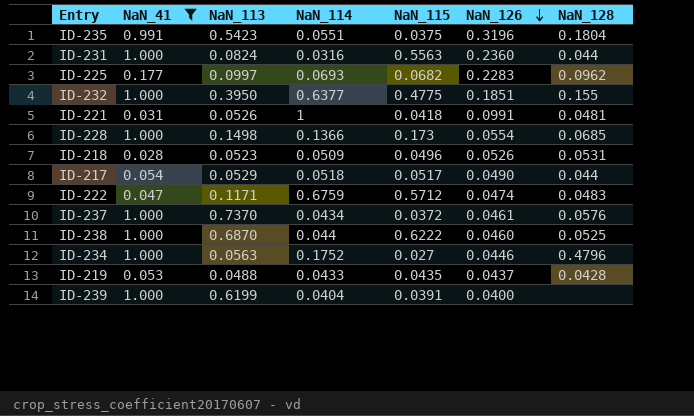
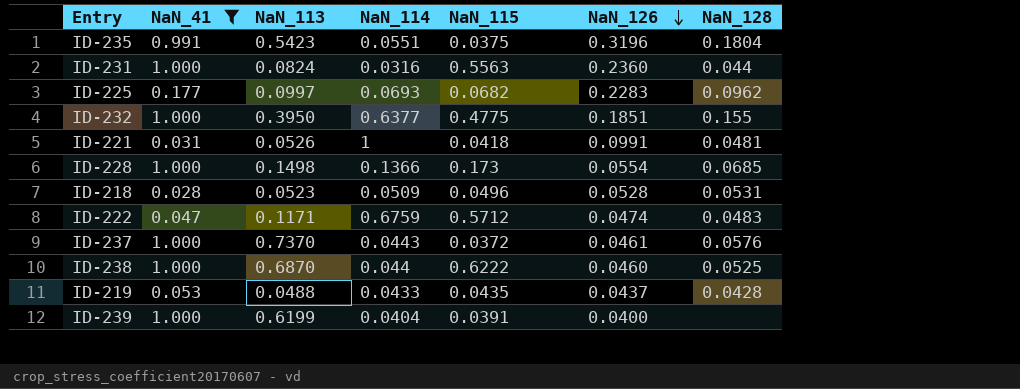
row ID-217: 0.054 | 0.0529 | 0.0518 | 0.0517 | 0.0490 | 0.044 -> none
row ID-234: 1.000 | 0.0563 | 0.1752 | 0.027 | 0.0446 | 0.4796 -> none
ID-218 | NaN_126: 0.0526 -> 0.0528
ID-237 | NaN_114: 0.0434 -> 0.0443

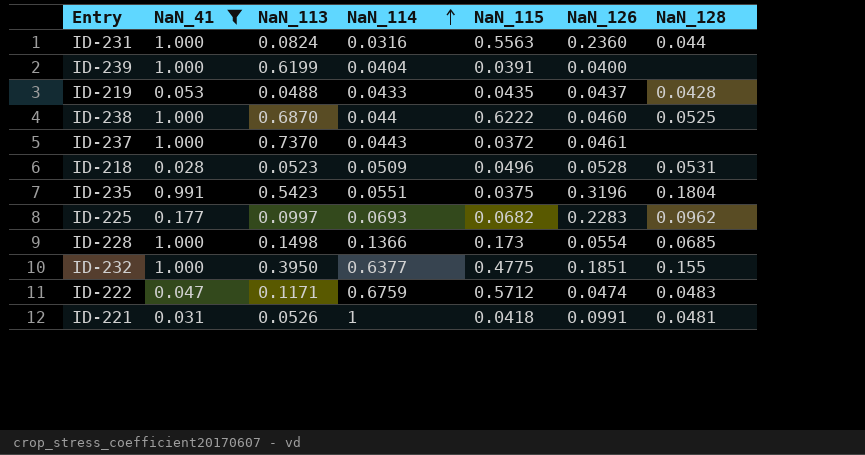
row order: NaN_126 descending -> NaN_114 ascending
ID-237 | NaN_128: 0.0576 -> none

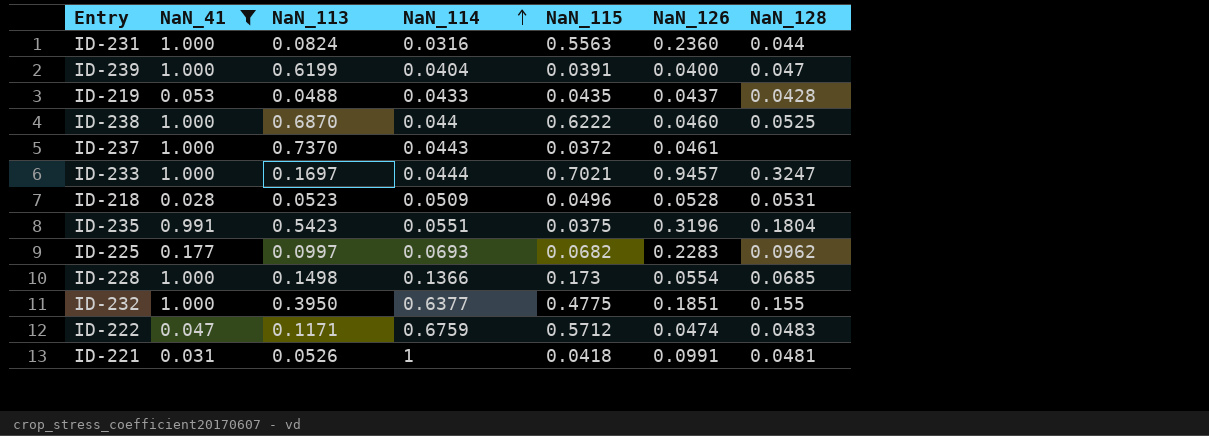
ID-239 | NaN_128: none -> 0.047
row ID-233: none -> 1.000 | 0.1697 | 0.0444 | 0.7021 | 0.9457 | 0.3247

